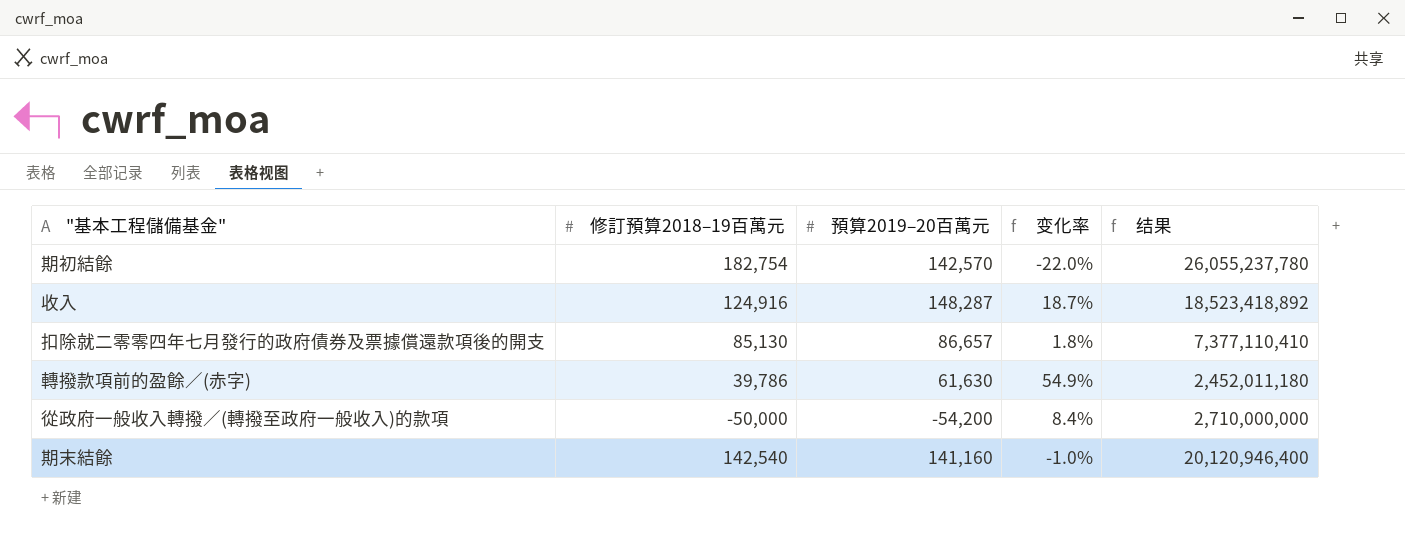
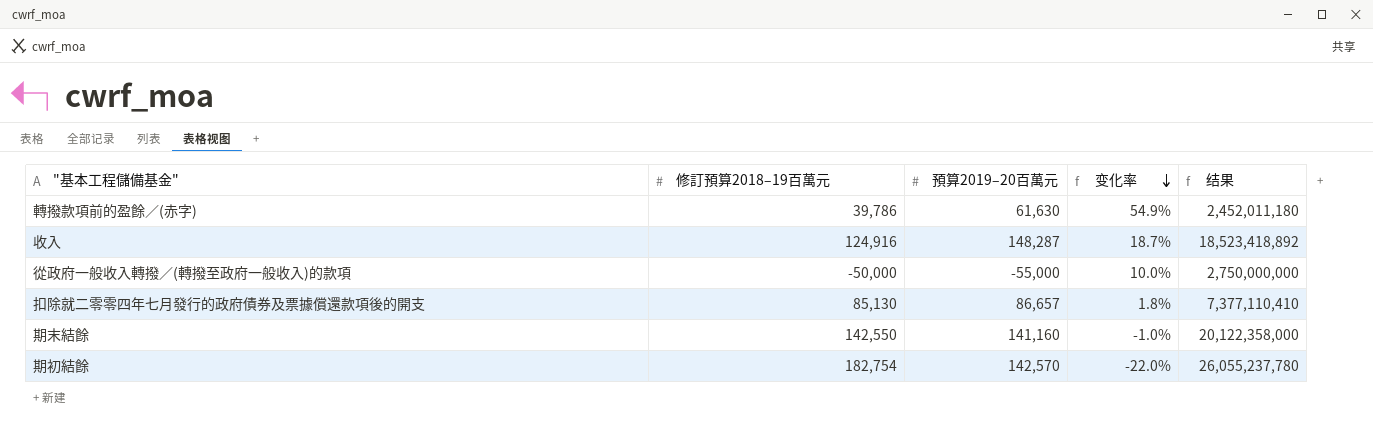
row order: none -> 变化率 descending
從政府一般收入轉撥／(轉撥至政府一般收入)的款項 | 預算2019–20百萬元: -54,200 -> -55,000
從政府一般收入轉撥／(轉撥至政府一般收入)的款項 | 变化率: 8.4% -> 10.0%
從政府一般收入轉撥／(轉撥至政府一般收入)的款項 | 结果: 2,710,000,000 -> 2,750,000,000
期末結餘 | 修訂預算2018–19百萬元: 142,540 -> 142,550
期末結餘 | 结果: 20,120,946,400 -> 20,122,358,000

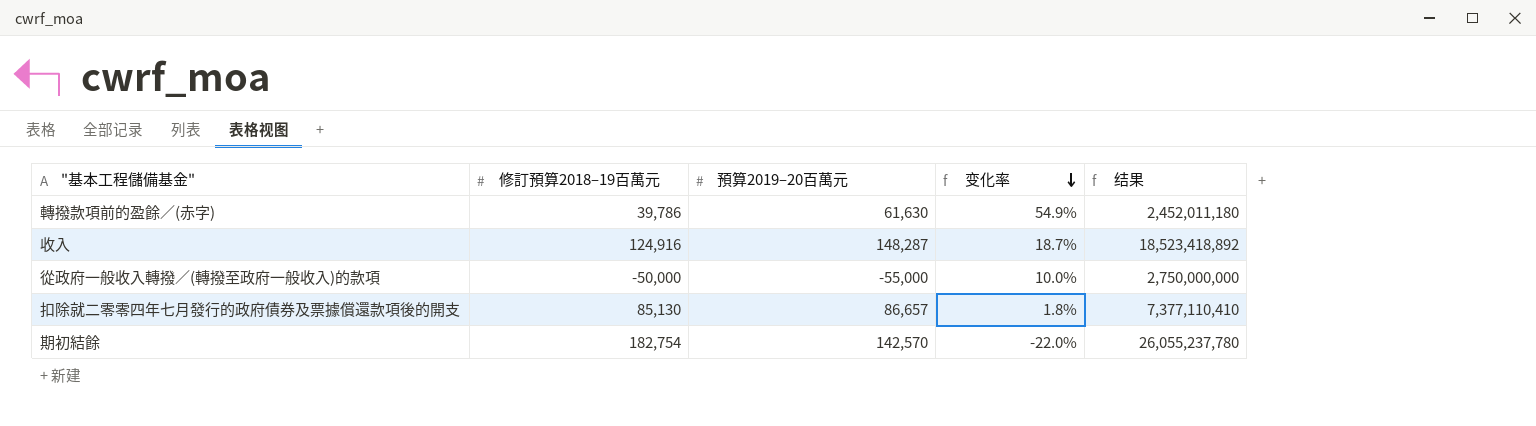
row 期末結餘: 142,550 | 141,160 | -1.0% | 20,122,358,000 -> none

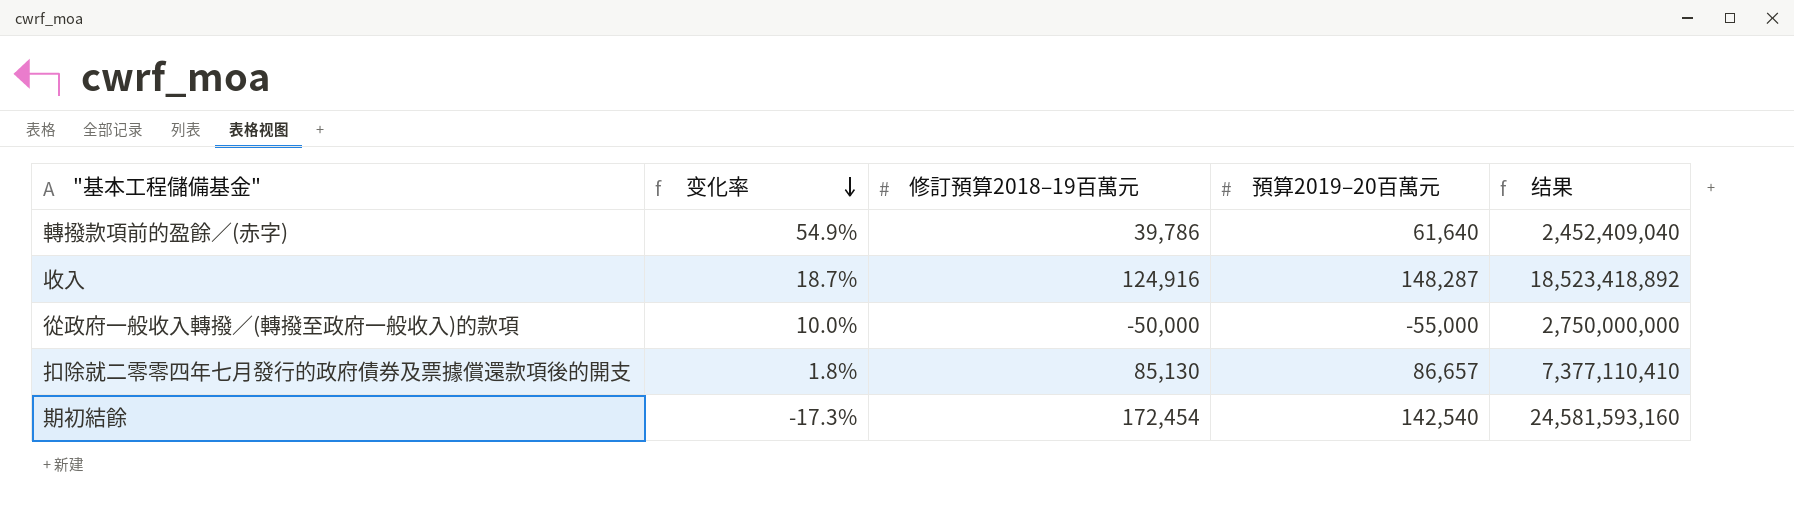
column 变化率 | position: 4 -> 2
轉撥款項前的盈餘／(赤字) | 預算2019–20百萬元: 61,630 -> 61,640
轉撥款項前的盈餘／(赤字) | 结果: 2,452,011,180 -> 2,452,409,040
期初結餘 | 变化率: -22.0% -> -17.3%
期初結餘 | 修訂預算2018–19百萬元: 182,754 -> 172,454
期初結餘 | 預算2019–20百萬元: 142,570 -> 142,540
期初結餘 | 结果: 26,055,237,780 -> 24,581,593,160

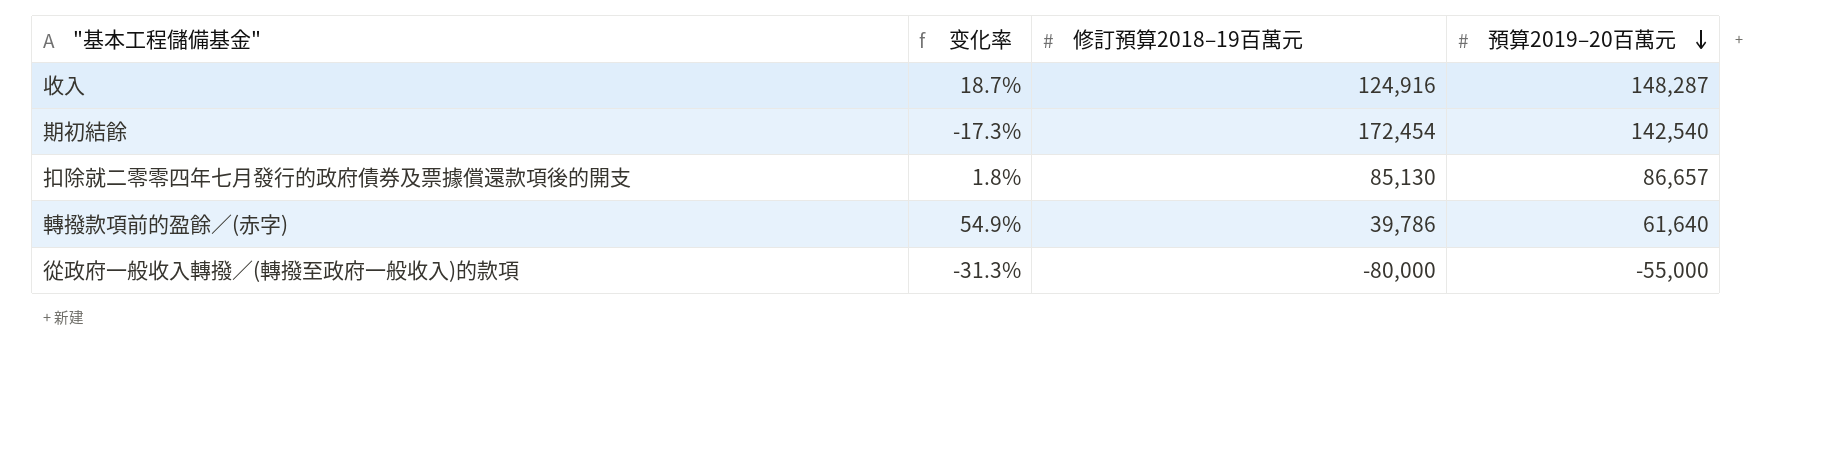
row order: 变化率 descending -> 預算2019–20百萬元 descending
column 结果 | formula: [修訂預算2018–19百萬元] * [預算2019–20百萬元] -> none
從政府一般收入轉撥／(轉撥至政府一般收入)的款項 | 变化率: 10.0% -> -31.3%
從政府一般收入轉撥／(轉撥至政府一般收入)的款項 | 修訂預算2018–19百萬元: -50,000 -> -80,000

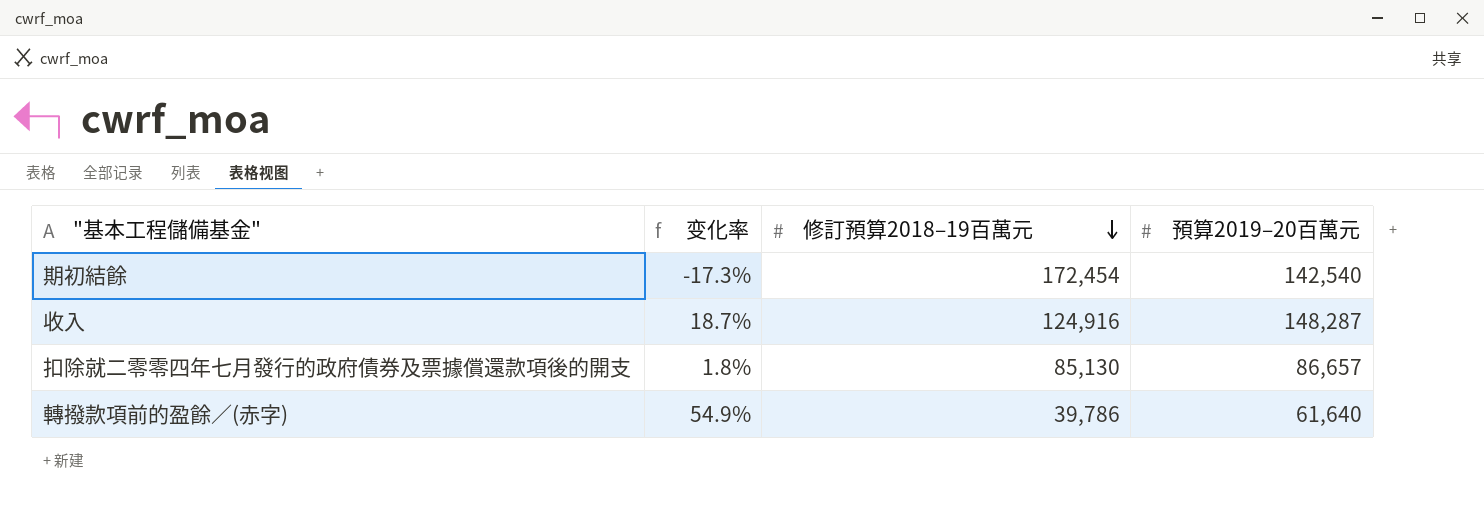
row order: 預算2019–20百萬元 descending -> 修訂預算2018–19百萬元 descending
row 從政府一般收入轉撥／(轉撥至政府一般收入)的款項: -31.3% | -80,000 | -55,000 -> none

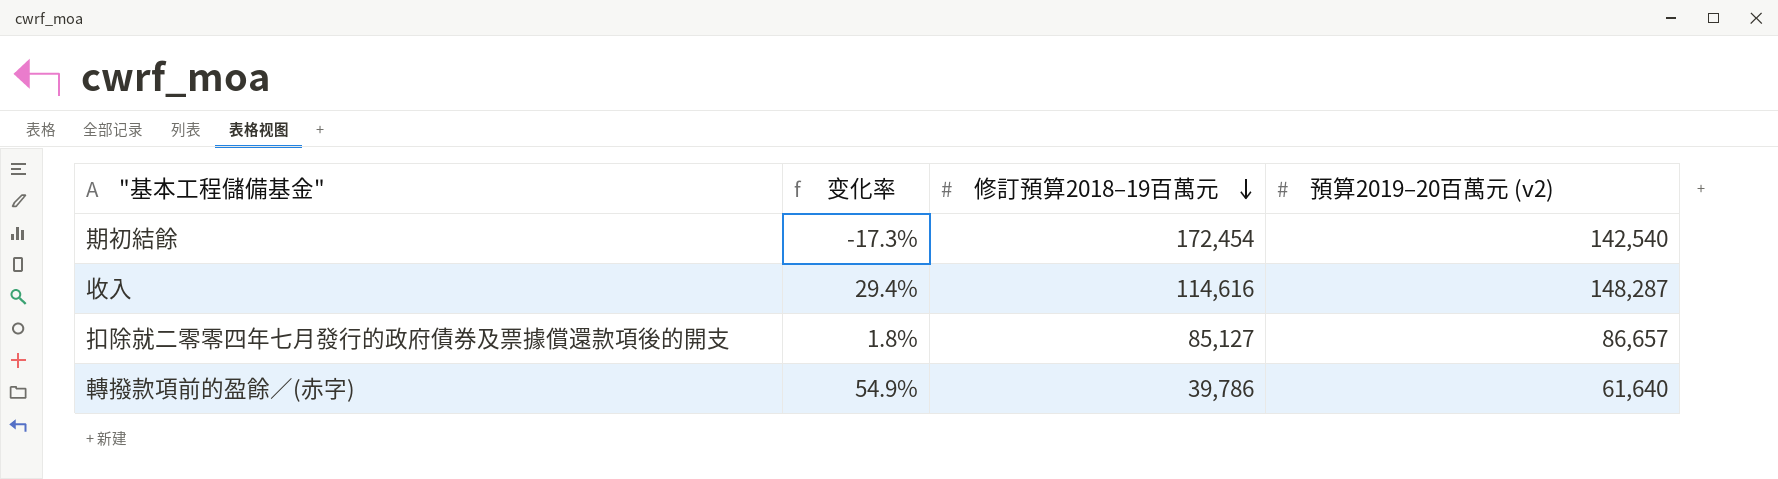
column name: 預算2019–20百萬元 -> 預算2019–20百萬元 (v2)
收入 | 变化率: 18.7% -> 29.4%
收入 | 修訂預算2018–19百萬元: 124,916 -> 114,616
扣除就二零零四年七月發行的政府債券及票據償還款項後的開支 | 修訂預算2018–19百萬元: 85,130 -> 85,127

